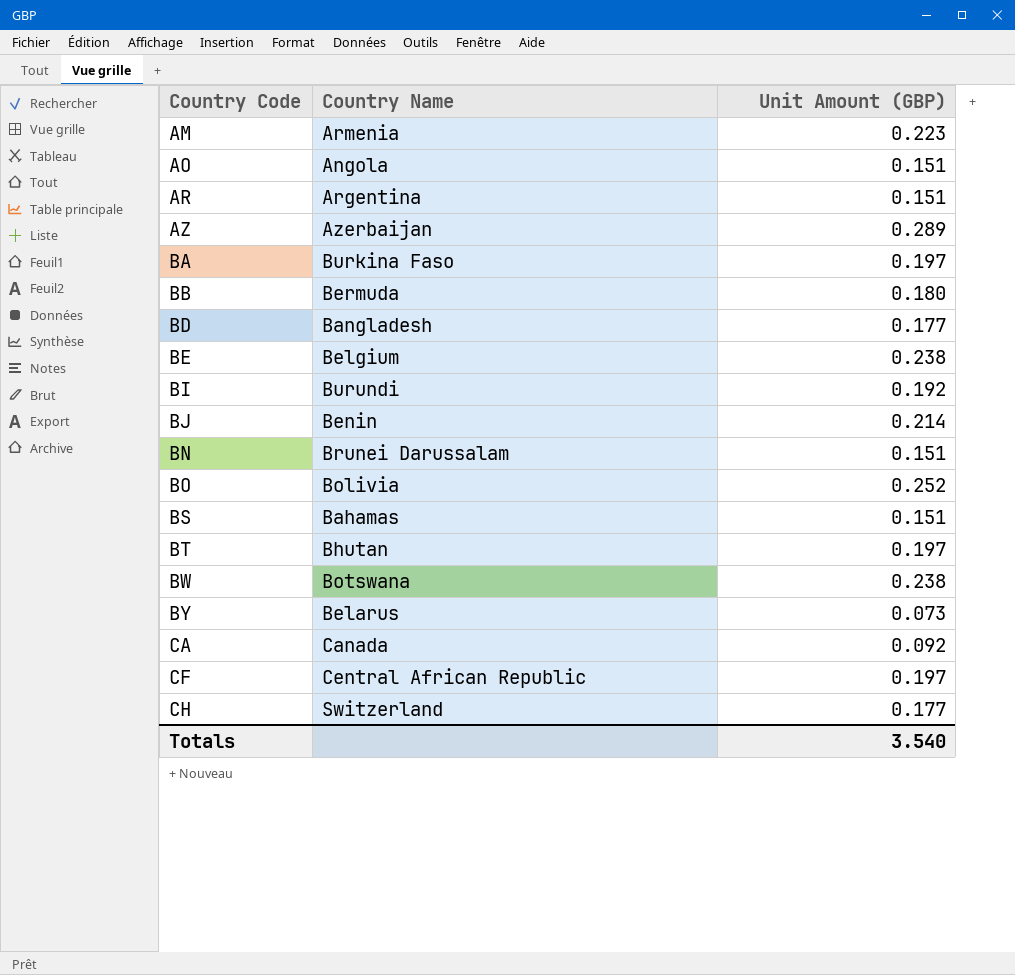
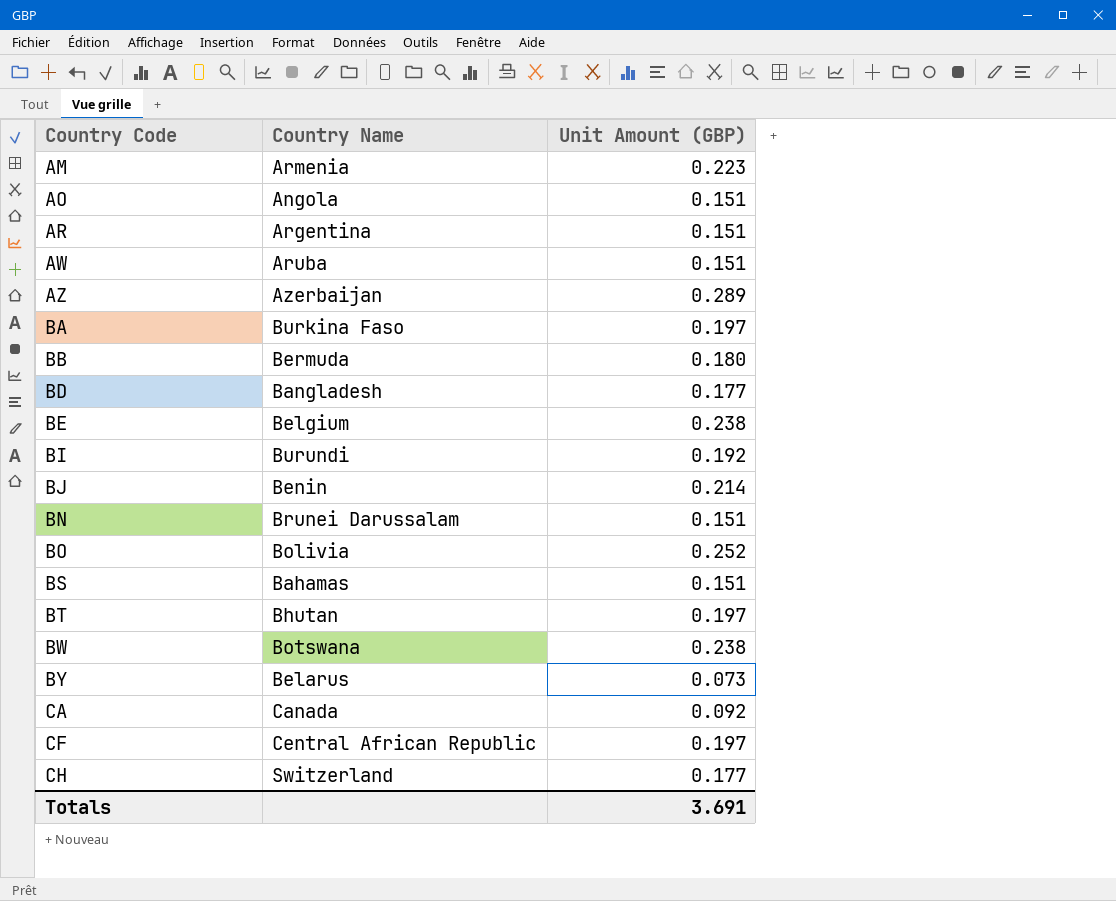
row AW: none -> Aruba | 0.151
Totals | Unit Amount (GBP): 3.540 -> 3.691

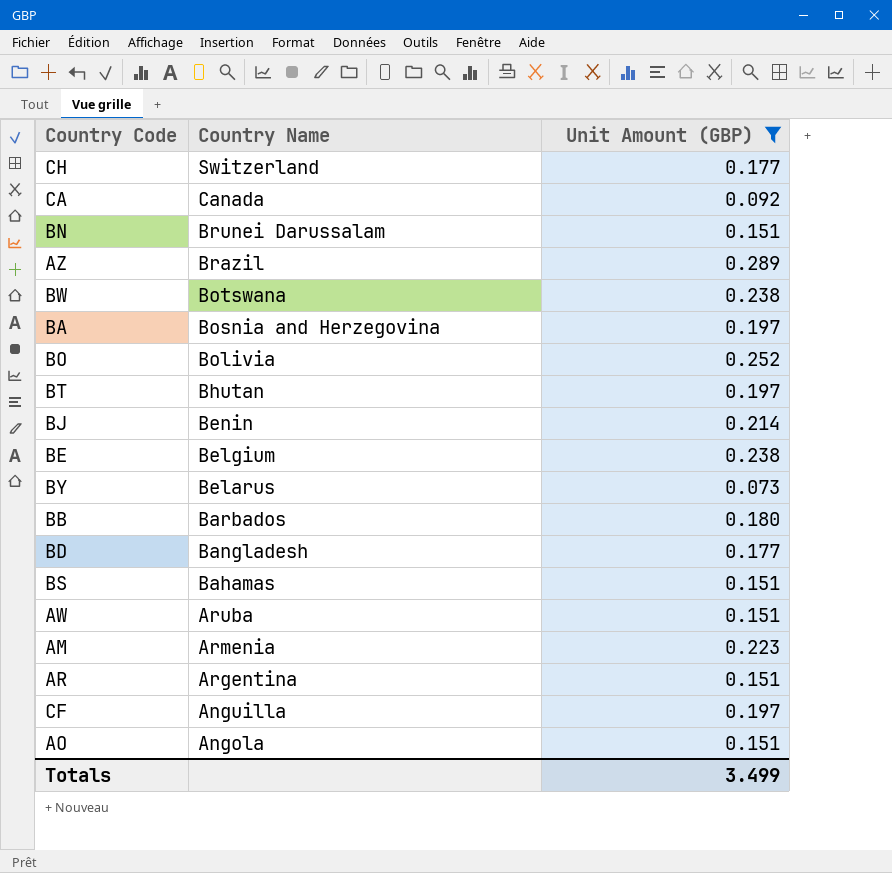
filter: none -> Unit Amount (GBP) != 0.192
row order: Country Code ascending -> Country Name descending
AZ | Country Name: Azerbaijan -> Brazil
BA | Country Name: Burkina Faso -> Bosnia and Herzegovina
BB | Country Name: Bermuda -> Barbados
CF | Country Name: Central African Republic -> Anguilla
Totals | Unit Amount (GBP): 3.691 -> 3.499

